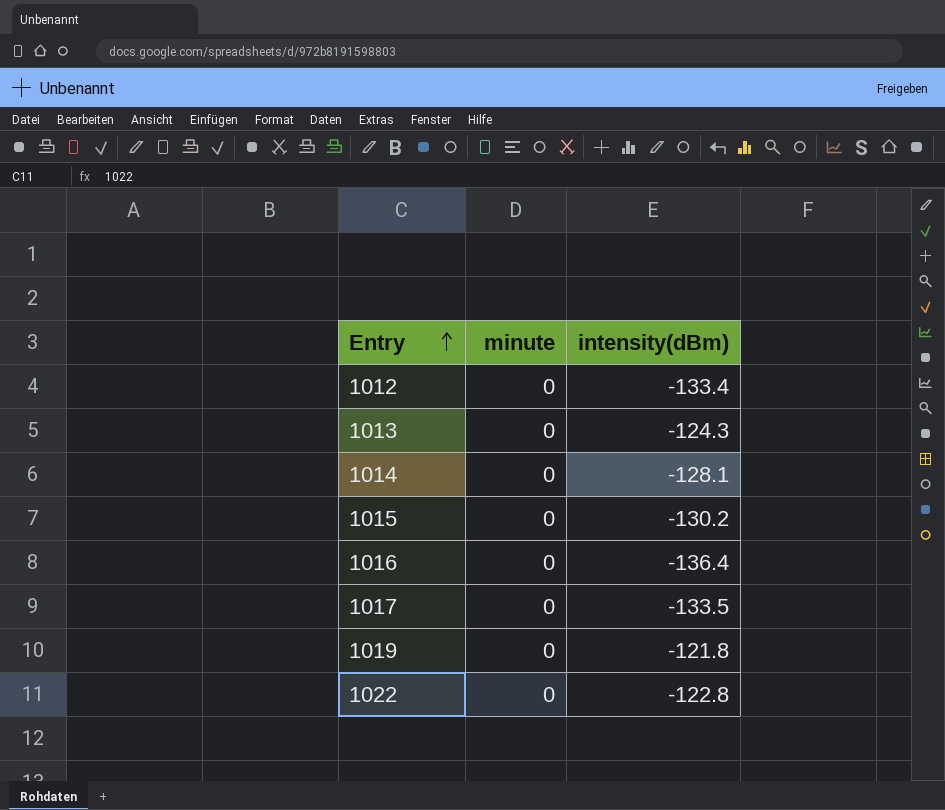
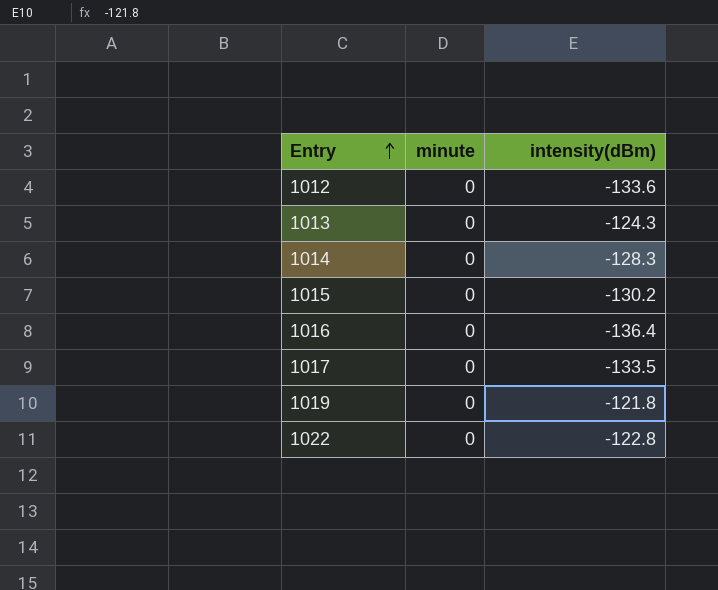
1012 | intensity(dBm): -133.4 -> -133.6
1014 | intensity(dBm): -128.1 -> -128.3

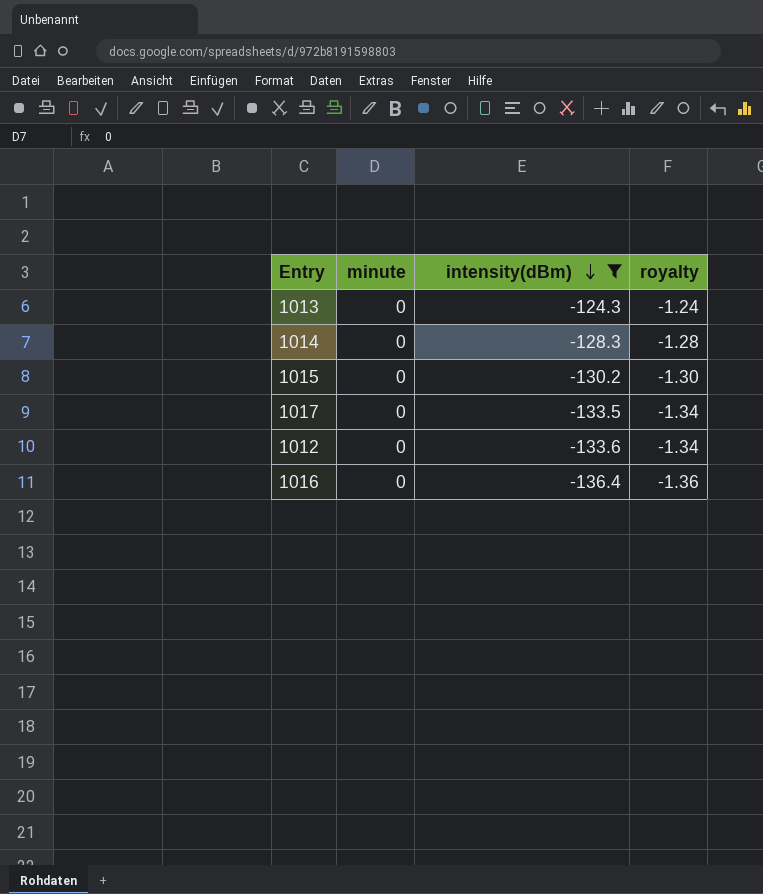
filter: none -> intensity(dBm) <= -124.3
row order: Entry ascending -> intensity(dBm) descending
column royalty | formula: none -> [intensity(dBm)] * 0.01

